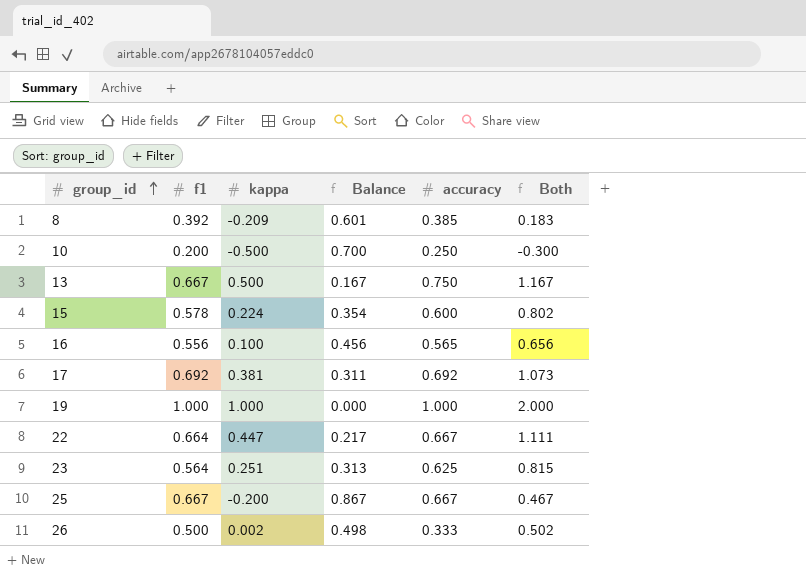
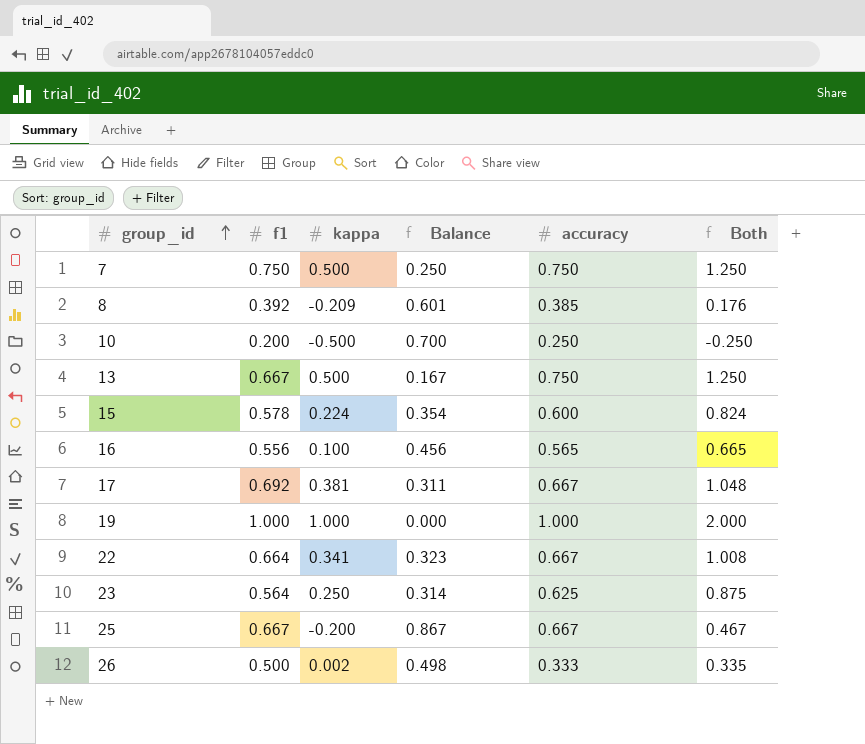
column Both | formula: [f1] + [kappa] -> [kappa] + [accuracy]
row 7: none -> 0.750 | 0.500 | 0.250 | 0.750 | 1.250
17 | accuracy: 0.692 -> 0.667
22 | kappa: 0.447 -> 0.341
22 | Balance: 0.217 -> 0.323
23 | kappa: 0.251 -> 0.250
23 | Balance: 0.313 -> 0.314

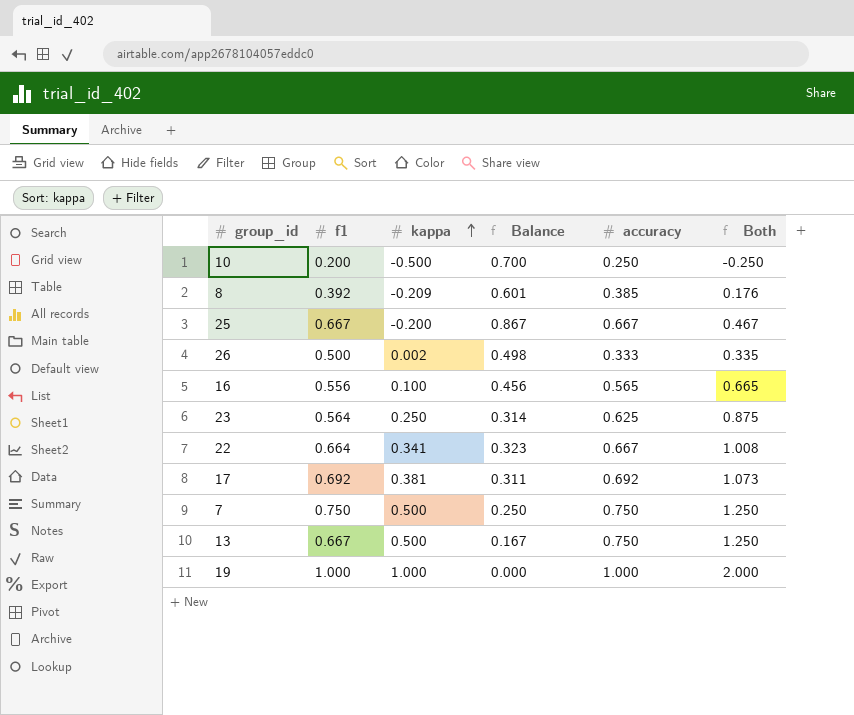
row order: group_id ascending -> kappa ascending
row 15: 0.578 | 0.224 | 0.354 | 0.600 | 0.824 -> none
17 | accuracy: 0.667 -> 0.692
17 | Both: 1.048 -> 1.073

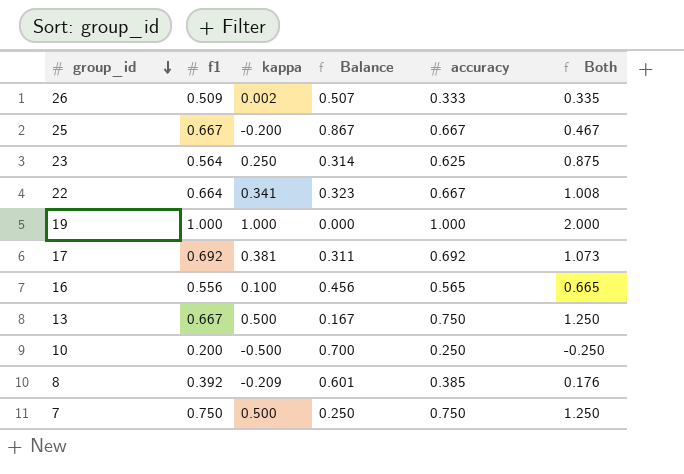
row order: kappa ascending -> group_id descending
26 | f1: 0.500 -> 0.509
26 | Balance: 0.498 -> 0.507

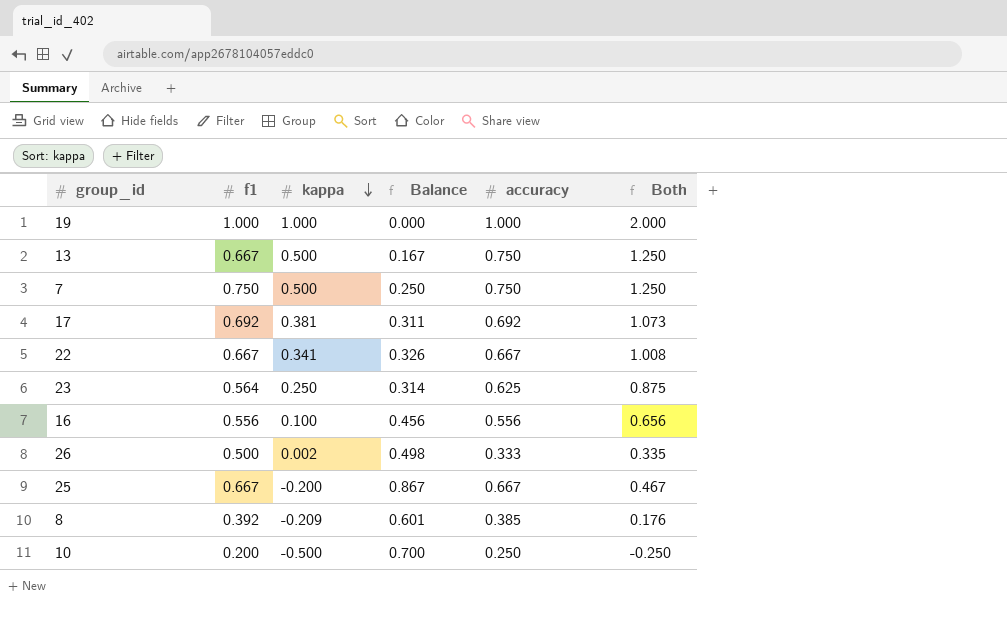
row order: group_id descending -> kappa descending
22 | f1: 0.664 -> 0.667
22 | Balance: 0.323 -> 0.326
16 | accuracy: 0.565 -> 0.556
16 | Both: 0.665 -> 0.656
26 | f1: 0.509 -> 0.500
26 | Balance: 0.507 -> 0.498

